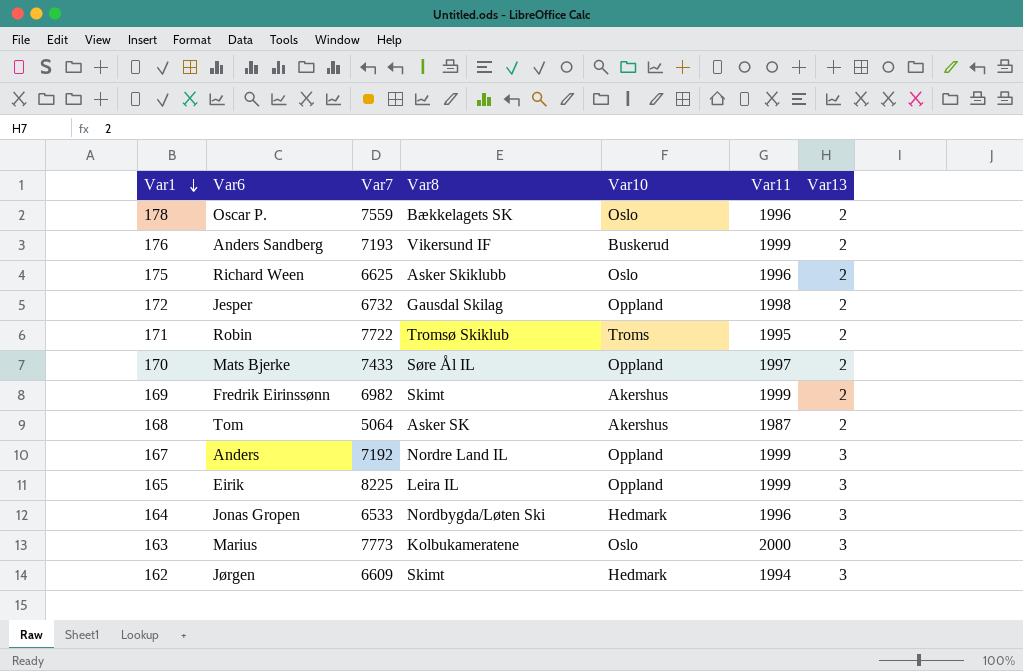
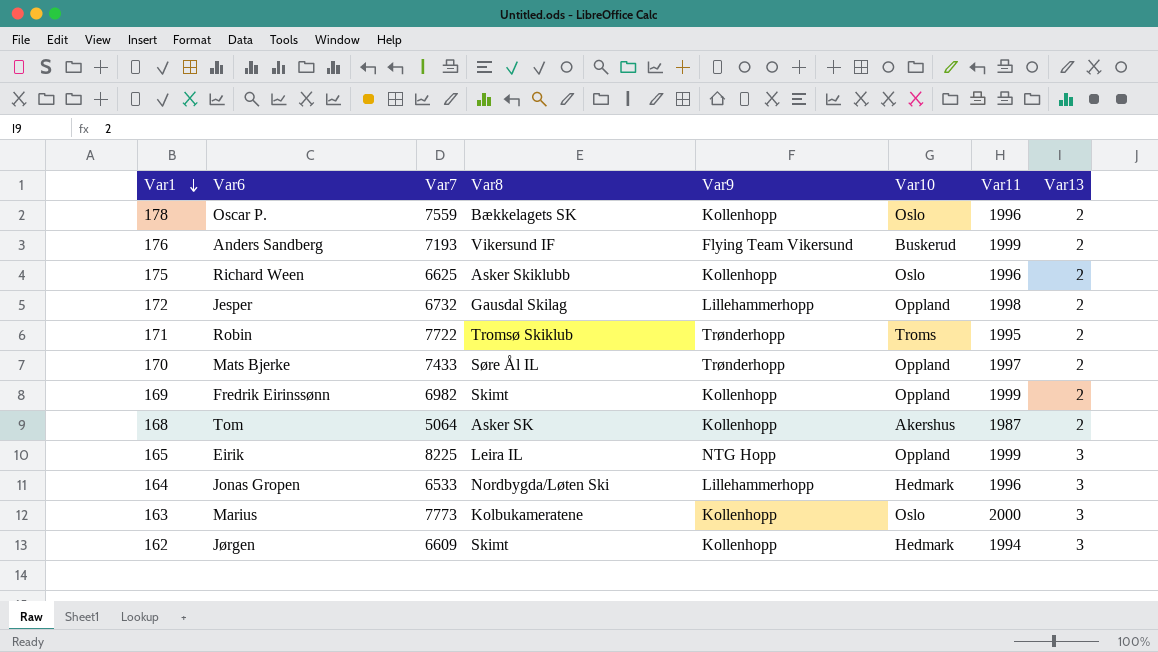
column Var9 | position: none -> 5
row 167: Anders | 7192 | Nordre Land IL | Oppland | 1999 | 3 -> none
169 | Var10: Akershus -> Oppland

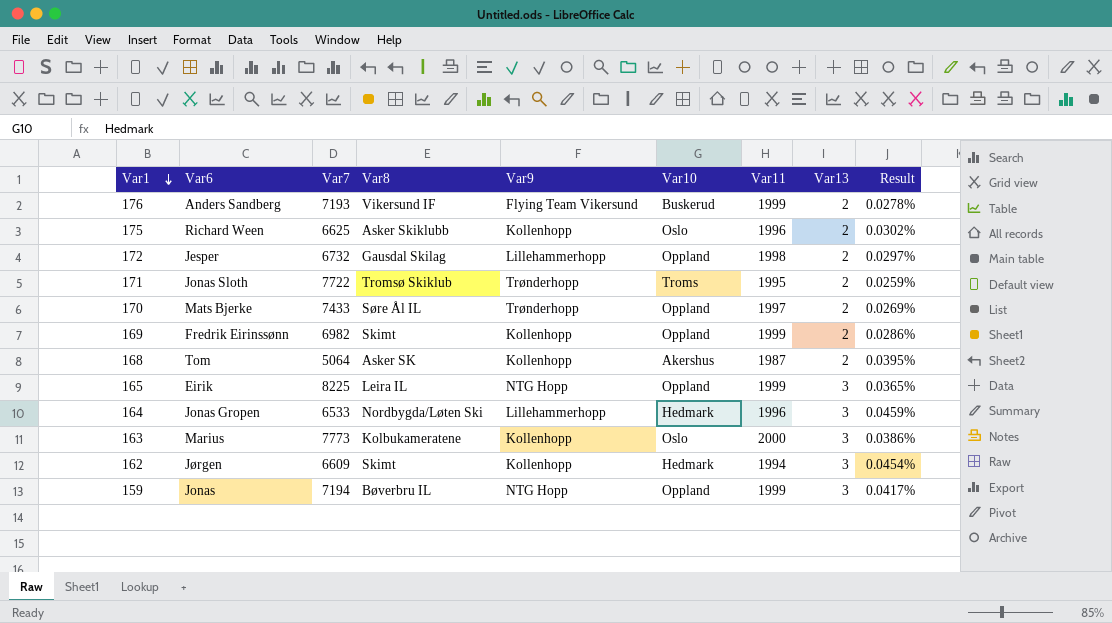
column Result | formula: none -> [Var13] / [Var7]
row 178: Oscar P. | 7559 | Bækkelagets SK | Kollenhopp | Oslo | 1996 | 2 -> none
171 | Var6: Robin -> Jonas Sloth
row 159: none -> Jonas | 7194 | Bøverbru IL | NTG Hopp | Oppland | 1999 | 3 | 0.0417%

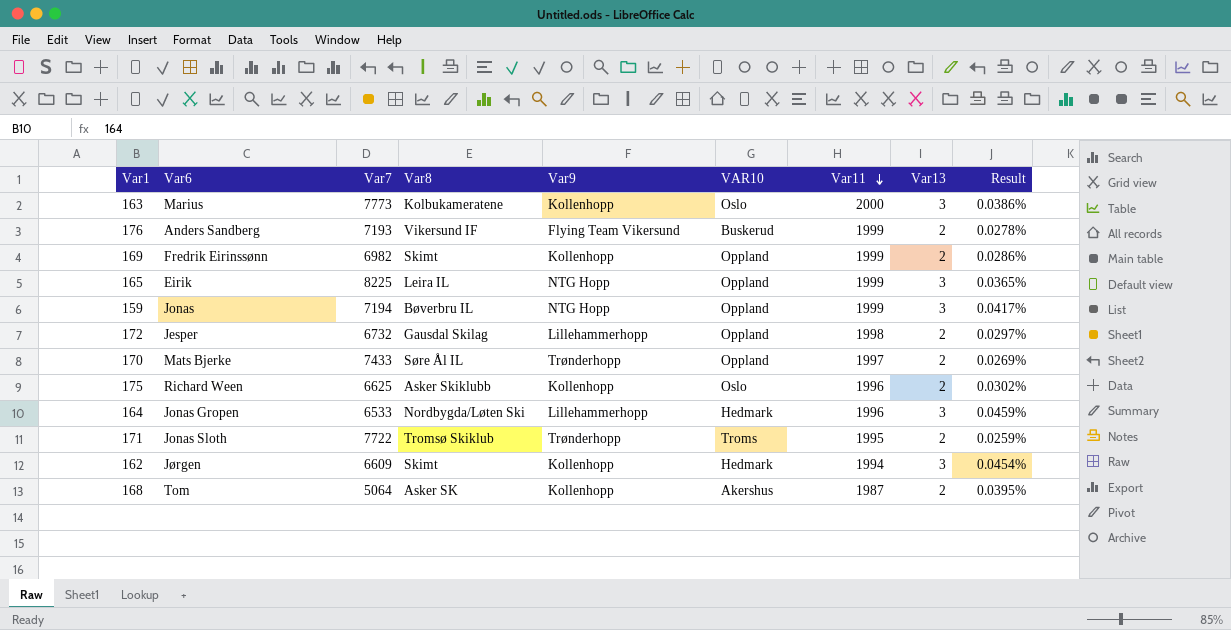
row order: Var1 descending -> Var11 descending
column name: Var10 -> VAR10

